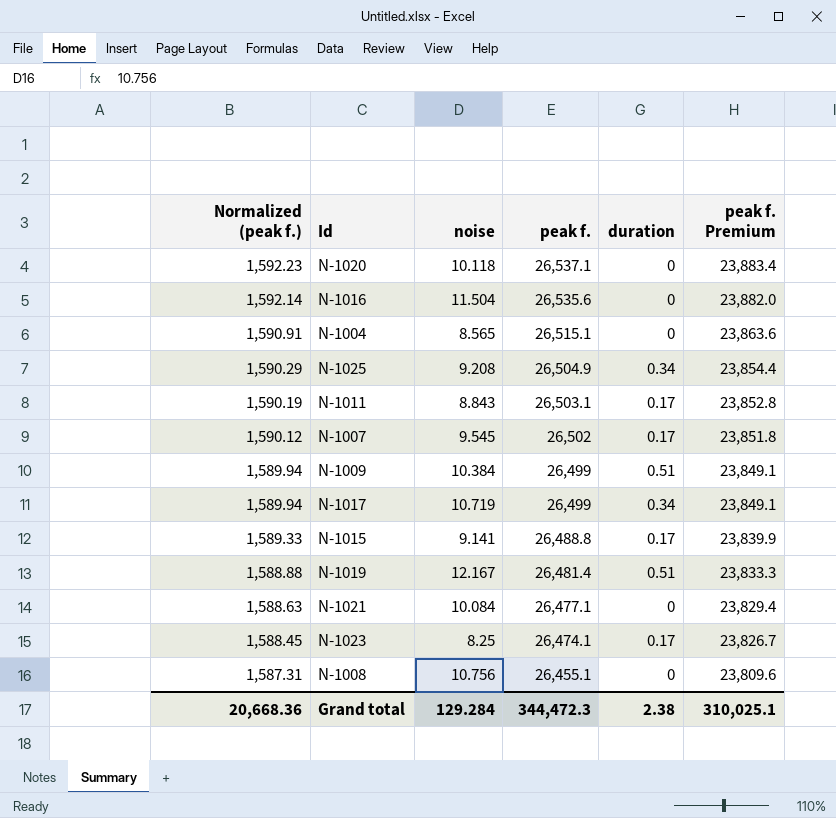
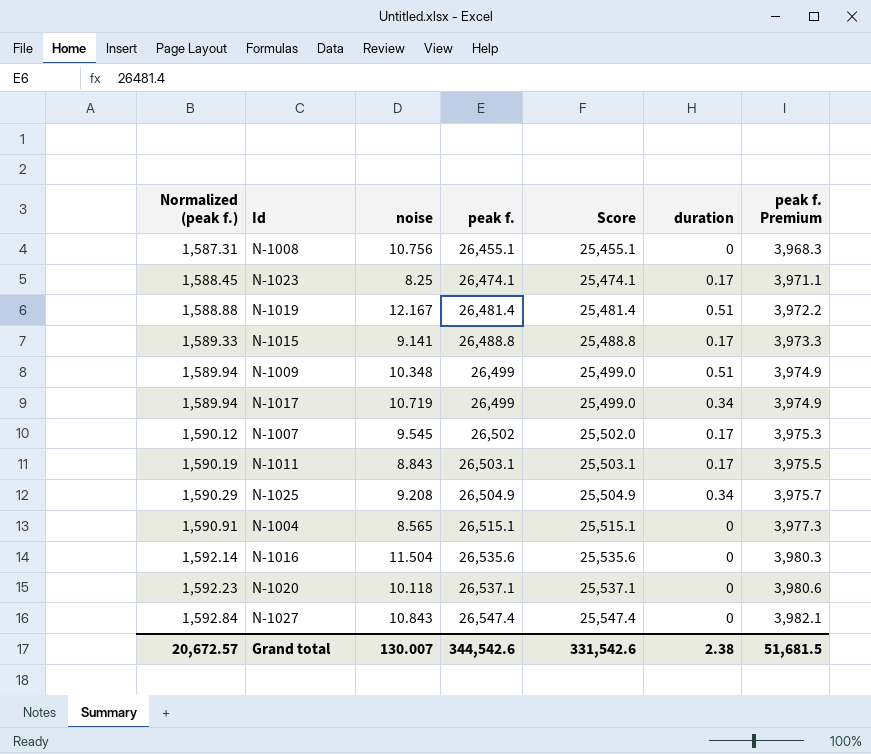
row order: Normalized (peak f.) descending -> Normalized (peak f.) ascending
column Score | formula: none -> [peak f.] - 1000
column peak f. Premium | formula: [peak f.] * 0.9 -> [peak f.] * 0.15
row N-1021: 1,588.63 | 10.084 | 26,477.1 | 0 | 23,829.4 -> none
N-1009 | noise: 10.384 -> 10.348
row N-1027: none -> 1,592.84 | 10.843 | 26,547.4 | 25,547.4 | 0 | 3,982.1
Grand total | Normalized (peak f.): 20,668.36 -> 20,672.57
Grand total | noise: 129.284 -> 130.007
Grand total | peak f.: 344,472.3 -> 344,542.6
Grand total | peak f. Premium: 310,025.1 -> 51,681.5

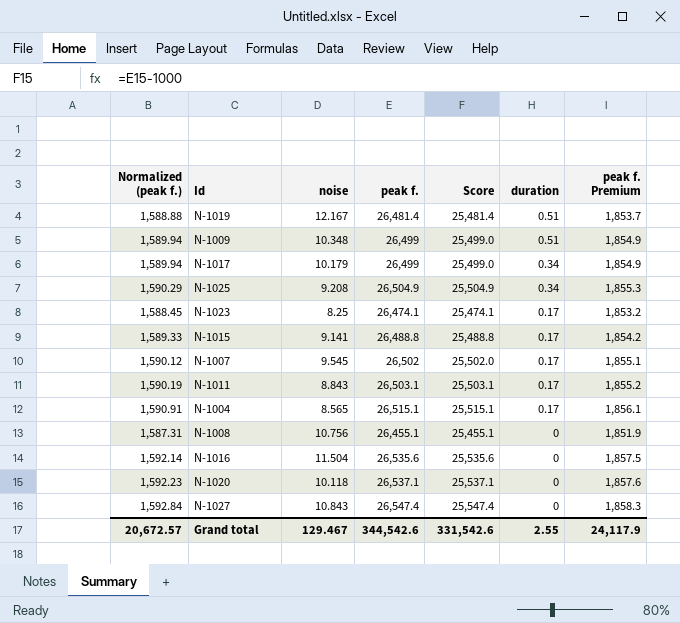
row order: Normalized (peak f.) ascending -> duration descending
column peak f. Premium | formula: [peak f.] * 0.15 -> [peak f.] * 0.07
N-1017 | noise: 10.719 -> 10.179
N-1004 | duration: 0 -> 0.17
Grand total | noise: 130.007 -> 129.467
Grand total | duration: 2.38 -> 2.55
Grand total | peak f. Premium: 51,681.5 -> 24,117.9

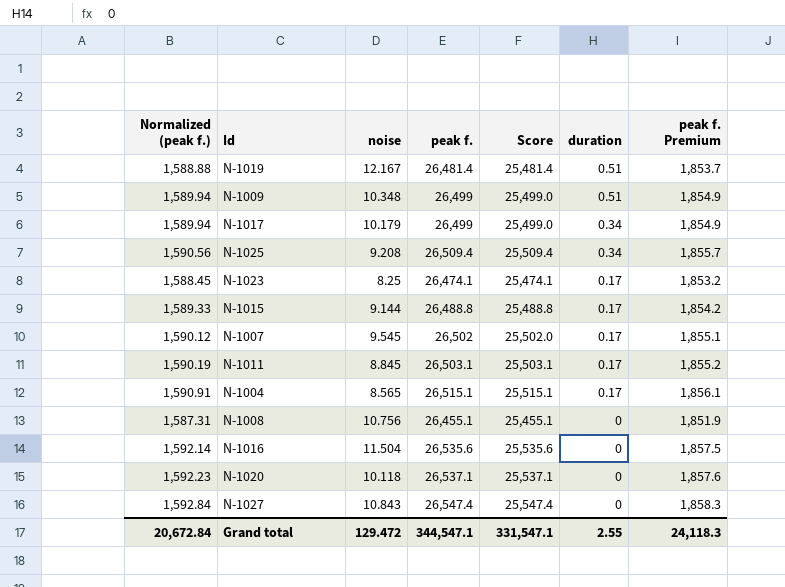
N-1025 | Normalized (peak f.): 1,590.29 -> 1,590.56
N-1025 | peak f.: 26,504.9 -> 26,509.4
N-1025 | Score: 25,504.9 -> 25,509.4
N-1025 | peak f. Premium: 1,855.3 -> 1,855.7
N-1015 | noise: 9.141 -> 9.144
N-1011 | noise: 8.843 -> 8.845
Grand total | Normalized (peak f.): 20,672.57 -> 20,672.84
Grand total | noise: 129.467 -> 129.472
Grand total | peak f.: 344,542.6 -> 344,547.1
Grand total | Score: 331,542.6 -> 331,547.1
Grand total | peak f. Premium: 24,117.9 -> 24,118.3

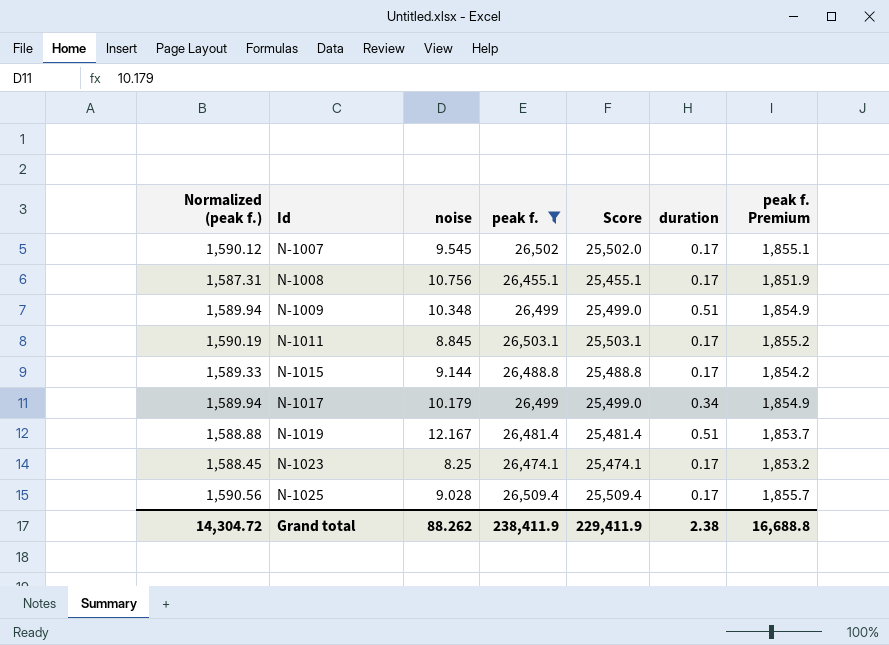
filter: none -> peak f. <= 26,509.4
row order: duration descending -> Id ascending
N-1008 | duration: 0 -> 0.17
N-1025 | noise: 9.208 -> 9.028
N-1025 | duration: 0.34 -> 0.17
Grand total | Normalized (peak f.): 20,672.84 -> 14,304.72
Grand total | noise: 129.472 -> 88.262
Grand total | peak f.: 344,547.1 -> 238,411.9
Grand total | Score: 331,547.1 -> 229,411.9
Grand total | duration: 2.55 -> 2.38
Grand total | peak f. Premium: 24,118.3 -> 16,688.8

